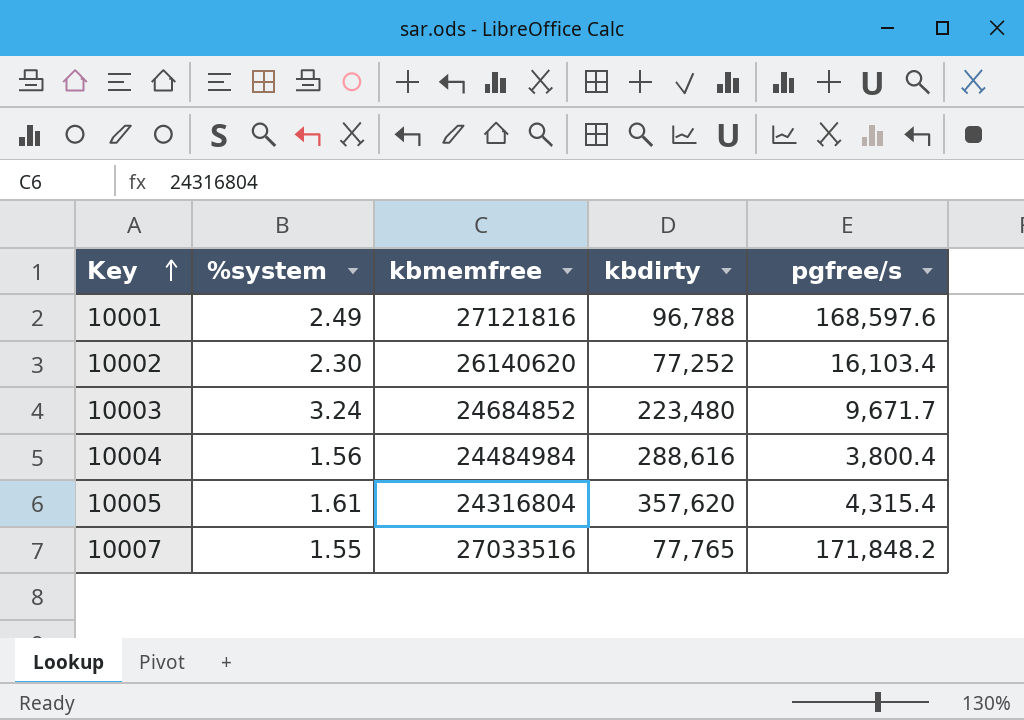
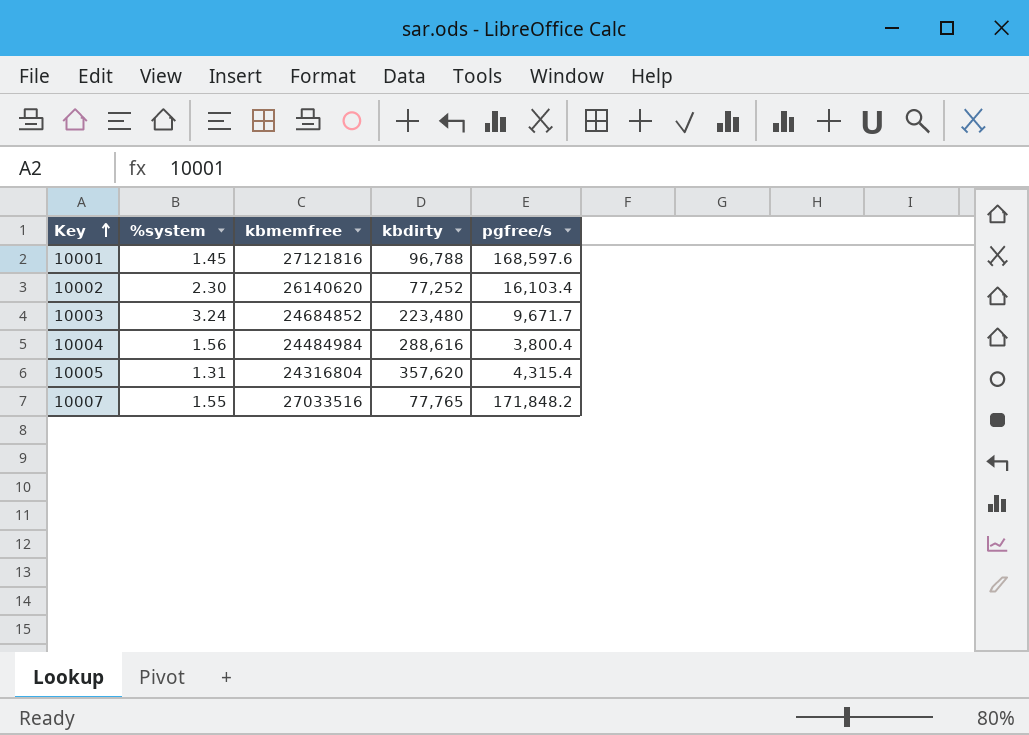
10001 | %system: 2.49 -> 1.45
10005 | %system: 1.61 -> 1.31

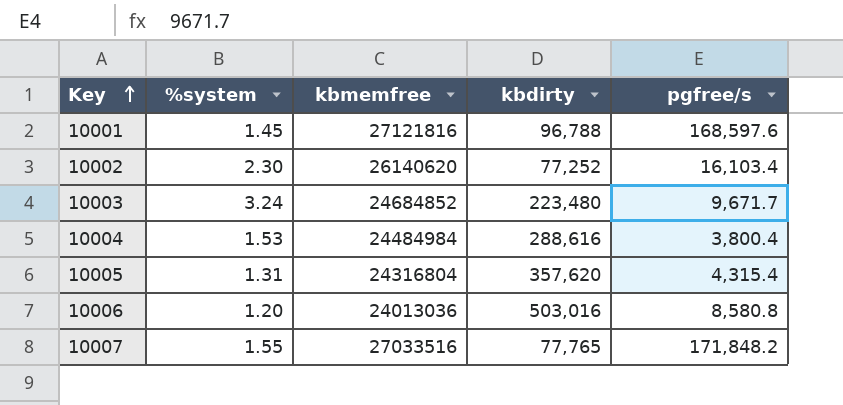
10004 | %system: 1.56 -> 1.53
row 10006: none -> 1.20 | 24013036 | 503,016 | 8,580.8

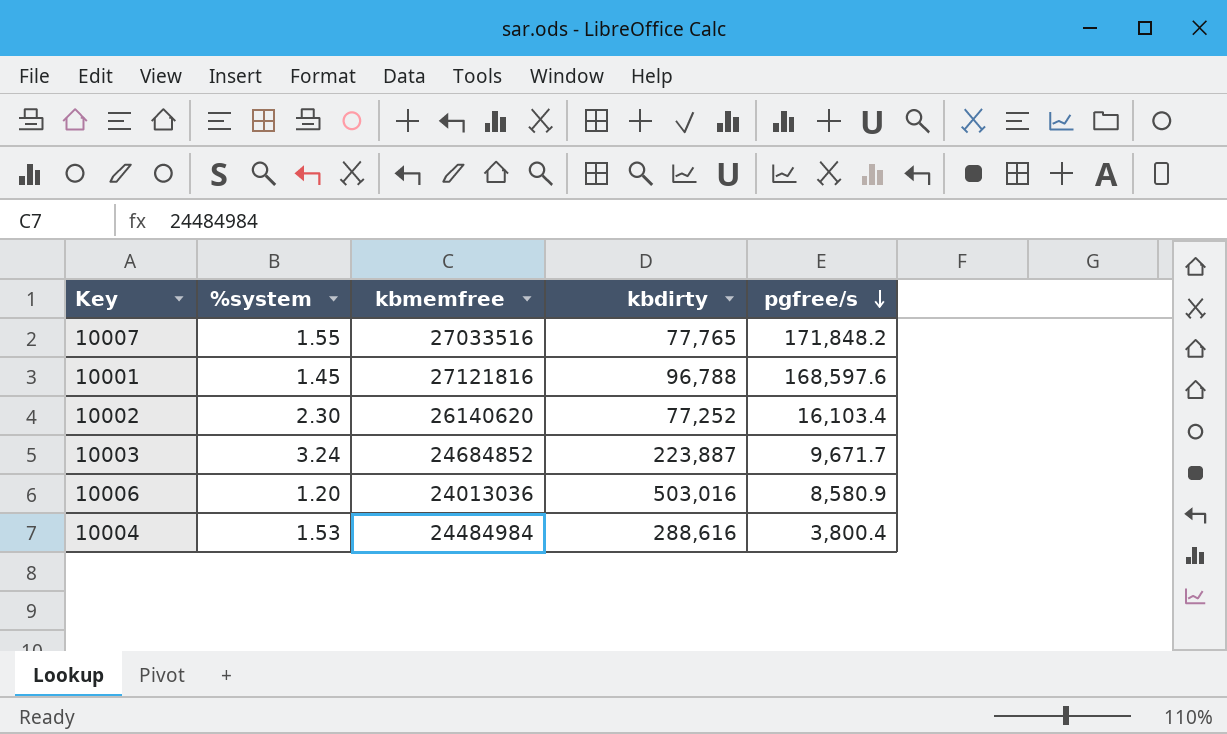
row order: Key ascending -> pgfree/s descending
row 10005: 1.31 | 24316804 | 357,620 | 4,315.4 -> none
10003 | kbdirty: 223,480 -> 223,887
10006 | pgfree/s: 8,580.8 -> 8,580.9

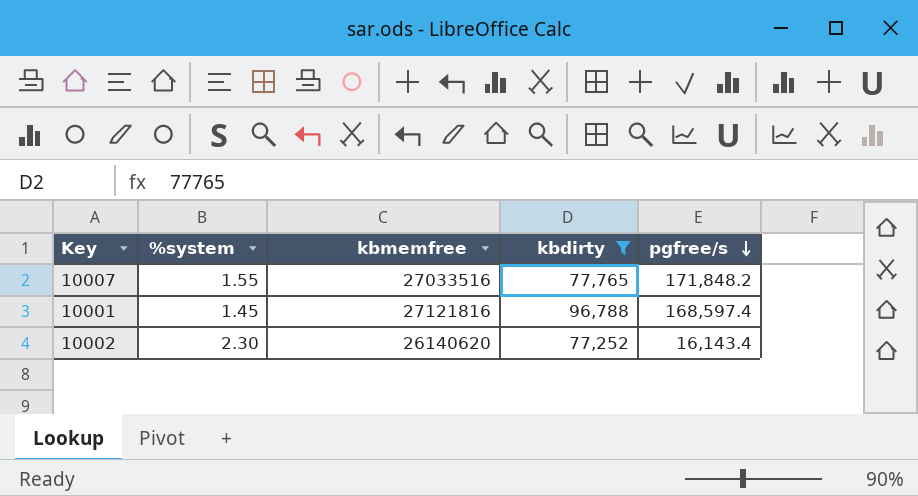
filter: none -> kbdirty <= 96,788
10001 | pgfree/s: 168,597.6 -> 168,597.4
10002 | pgfree/s: 16,103.4 -> 16,143.4

